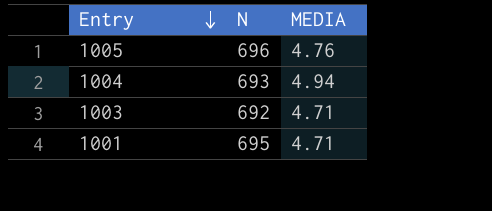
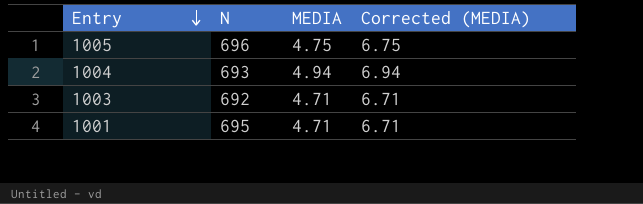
column Corrected (MEDIA) | formula: none -> [MEDIA] + 2
1005 | MEDIA: 4.76 -> 4.75

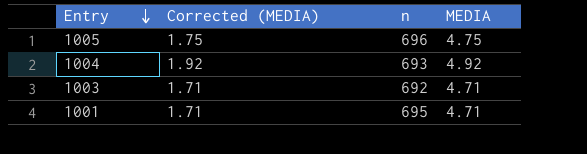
column Corrected (MEDIA) | formula: [MEDIA] + 2 -> [MEDIA] - 3
column Corrected (MEDIA) | position: 4 -> 2
column name: N -> n
1004 | MEDIA: 4.94 -> 4.92

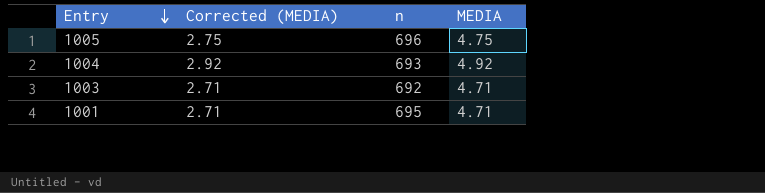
column Corrected (MEDIA) | formula: [MEDIA] - 3 -> [MEDIA] - 2

